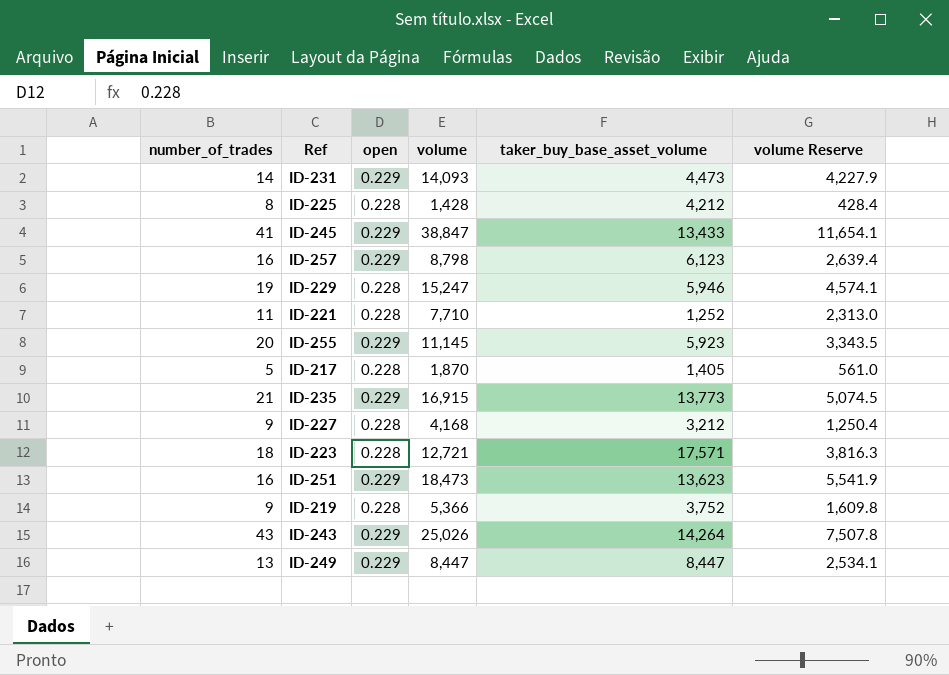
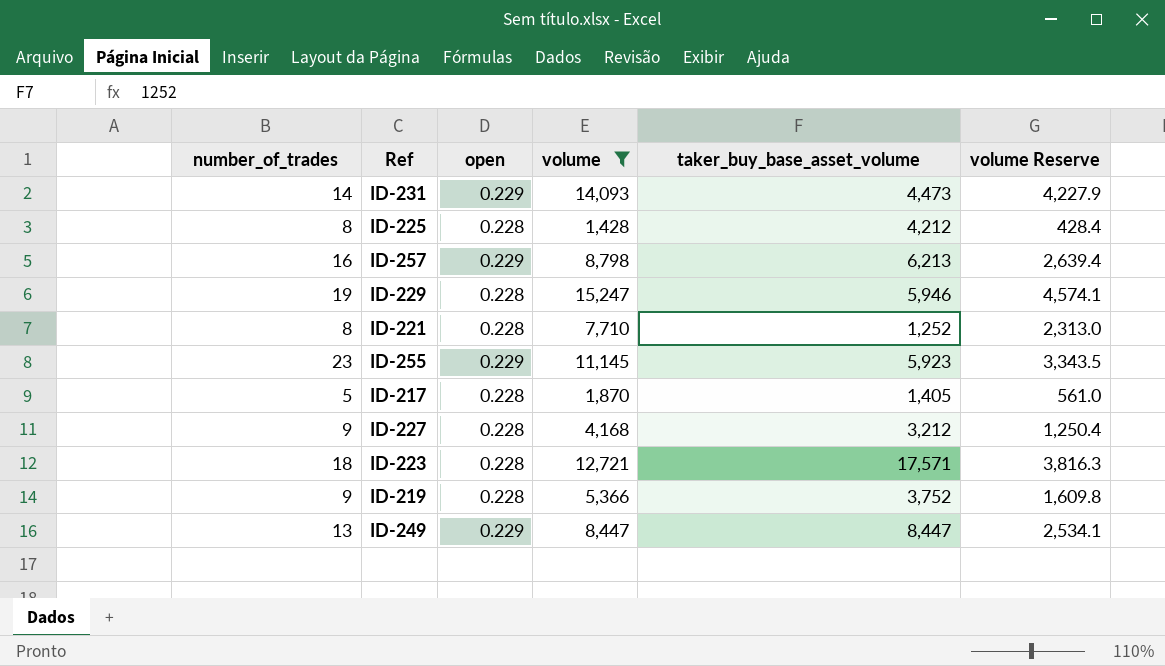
filter: none -> volume <= 15,247
ID-257 | taker_buy_base_asset_volume: 6,123 -> 6,213
ID-221 | number_of_trades: 11 -> 8
ID-255 | number_of_trades: 20 -> 23

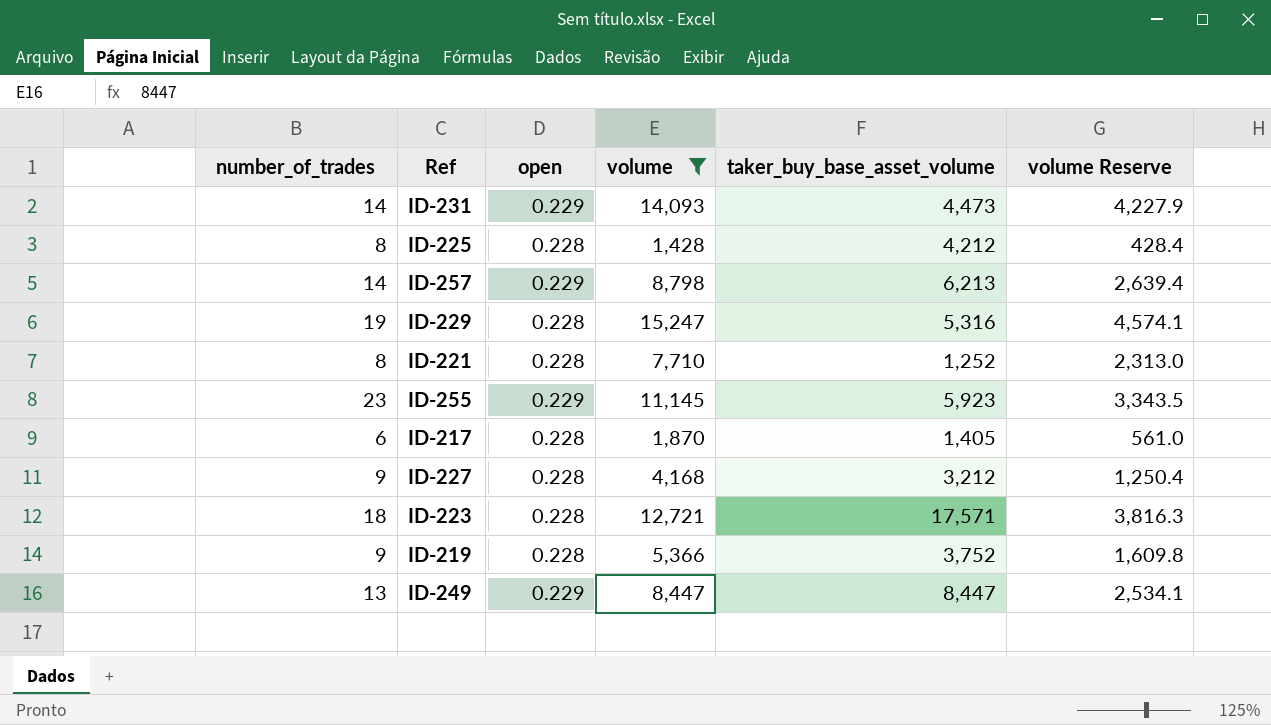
ID-257 | number_of_trades: 16 -> 14
ID-229 | taker_buy_base_asset_volume: 5,946 -> 5,316
ID-217 | number_of_trades: 5 -> 6

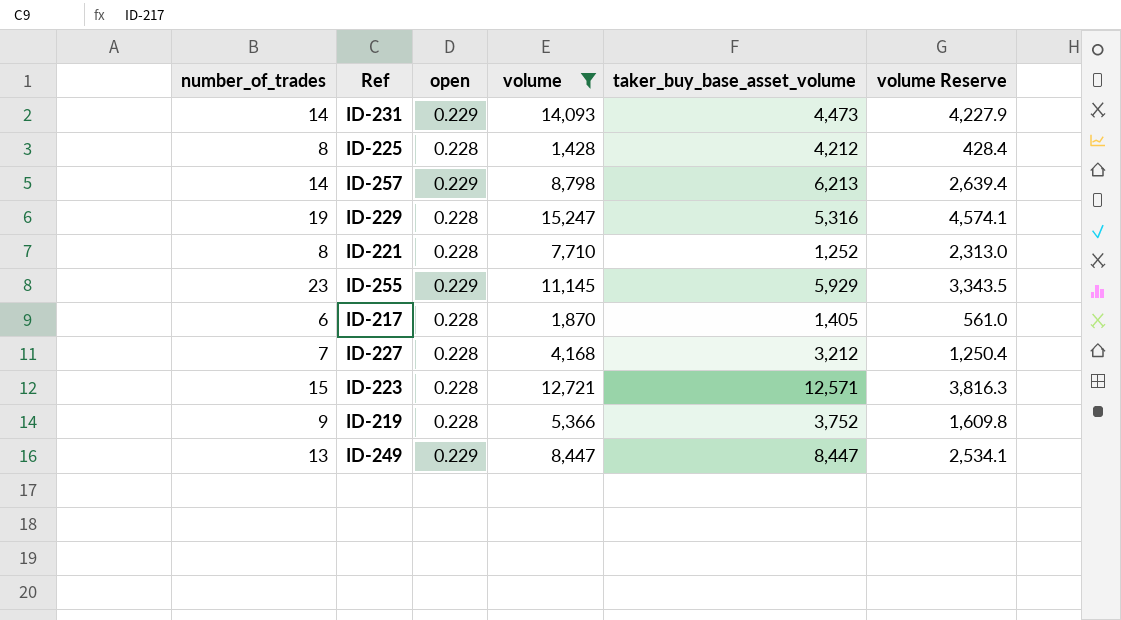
ID-255 | taker_buy_base_asset_volume: 5,923 -> 5,929
ID-227 | number_of_trades: 9 -> 7
ID-223 | number_of_trades: 18 -> 15
ID-223 | taker_buy_base_asset_volume: 17,571 -> 12,571

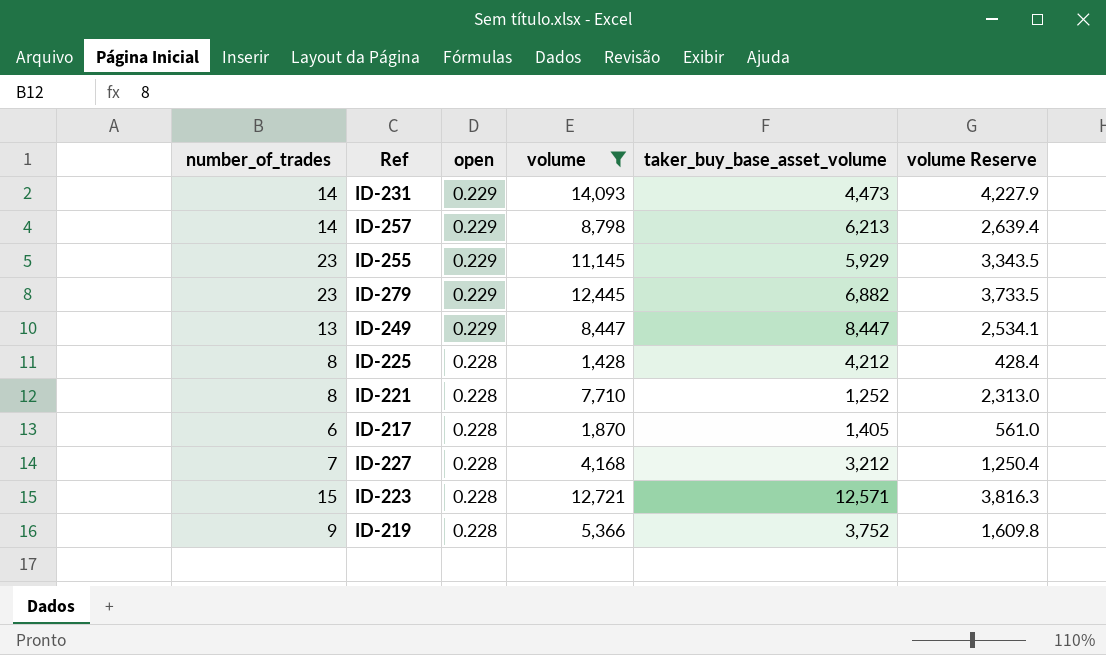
row order: none -> open descending
row ID-229: 19 | 0.228 | 15,247 | 5,316 | 4,574.1 -> none
row ID-279: none -> 23 | 0.229 | 12,445 | 6,882 | 3,733.5

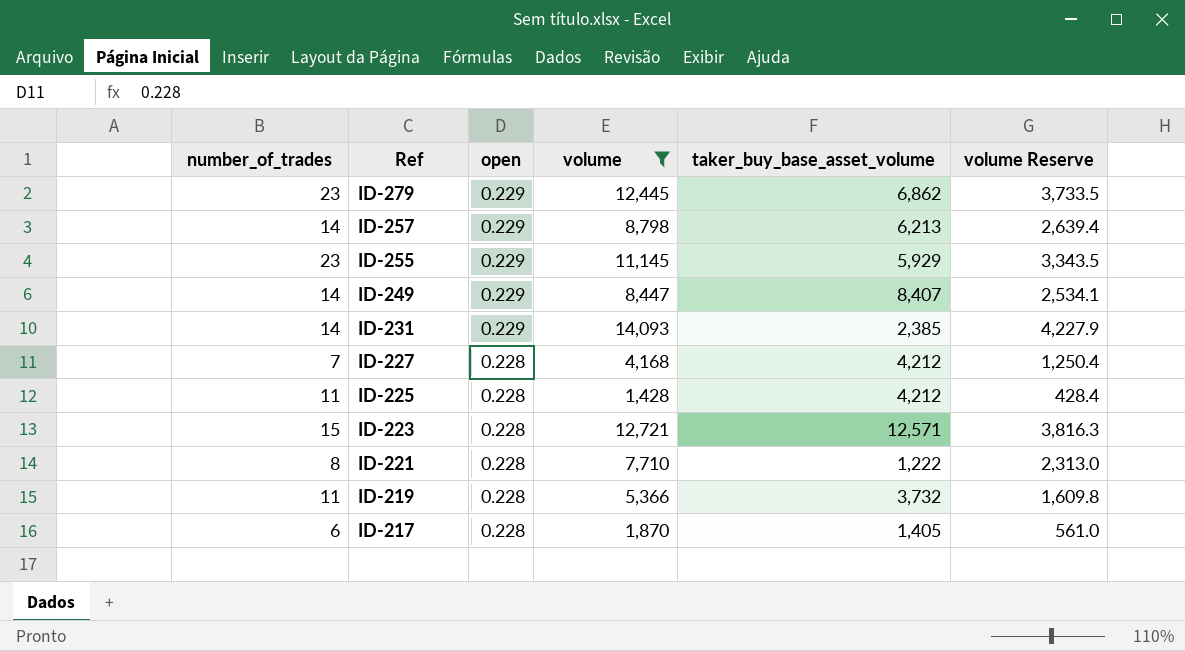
row order: open descending -> Ref descending
ID-279 | taker_buy_base_asset_volume: 6,882 -> 6,862
ID-249 | number_of_trades: 13 -> 14
ID-249 | taker_buy_base_asset_volume: 8,447 -> 8,407
ID-231 | taker_buy_base_asset_volume: 4,473 -> 2,385
ID-227 | taker_buy_base_asset_volume: 3,212 -> 4,212
ID-225 | number_of_trades: 8 -> 11
ID-221 | taker_buy_base_asset_volume: 1,252 -> 1,222
ID-219 | number_of_trades: 9 -> 11
ID-219 | taker_buy_base_asset_volume: 3,752 -> 3,732

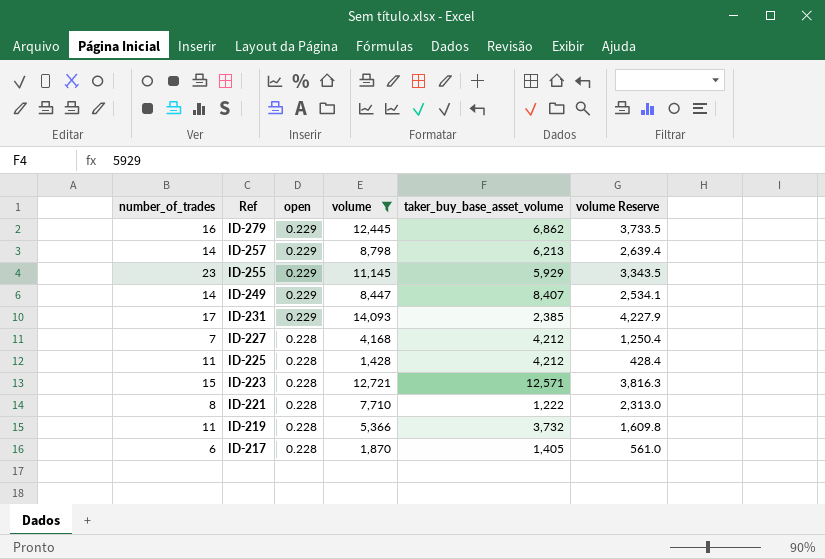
ID-279 | number_of_trades: 23 -> 16
ID-231 | number_of_trades: 14 -> 17

